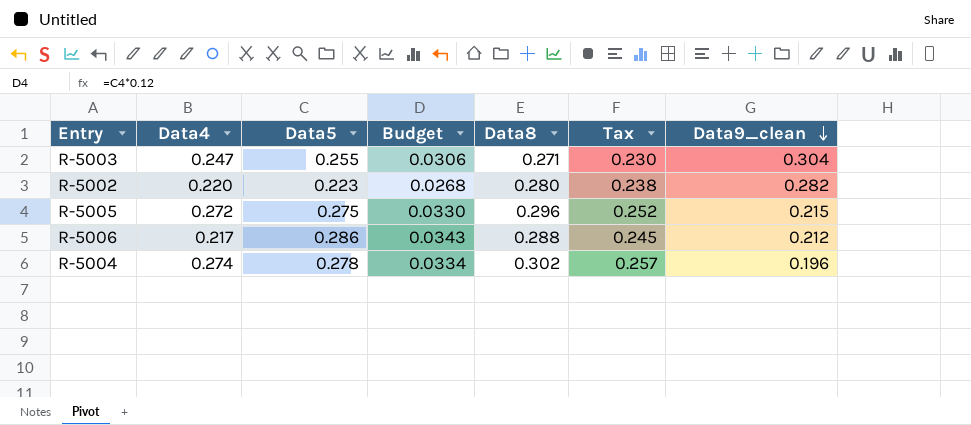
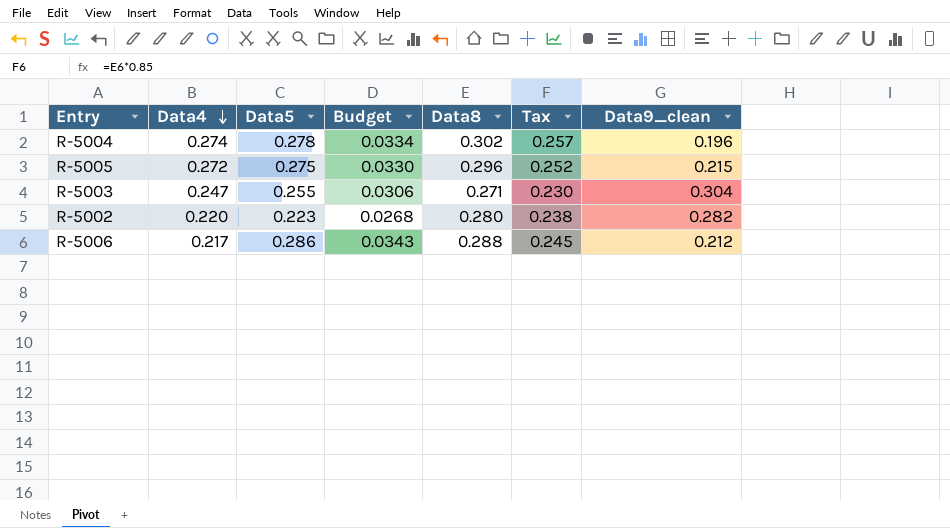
row order: Data9_clean descending -> Data4 descending

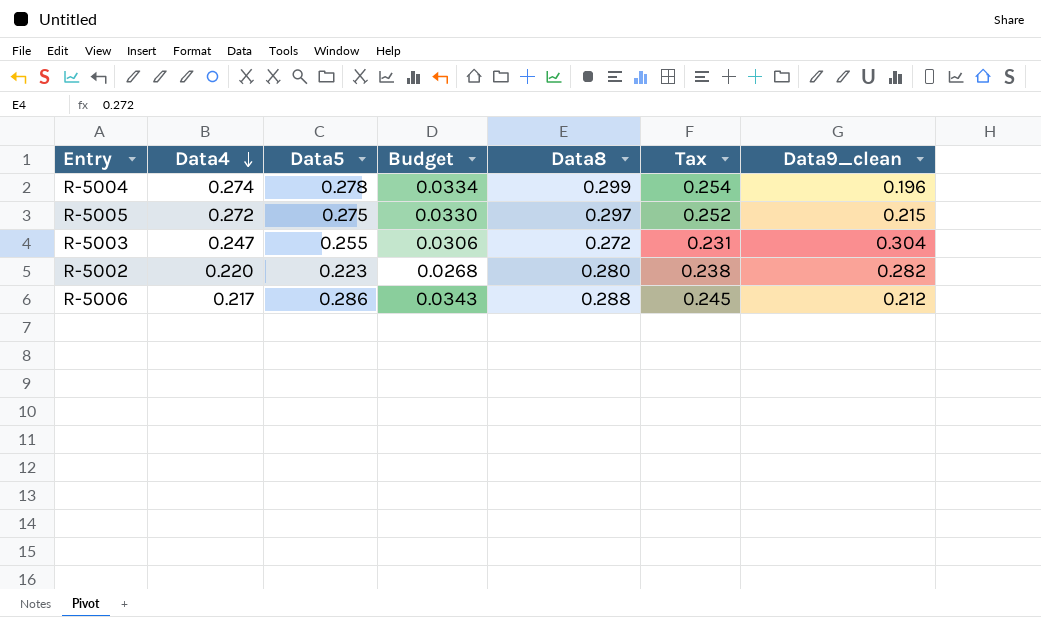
R-5004 | Data8: 0.302 -> 0.299
R-5004 | Tax: 0.257 -> 0.254
R-5005 | Data8: 0.296 -> 0.297
R-5003 | Data8: 0.271 -> 0.272
R-5003 | Tax: 0.230 -> 0.231

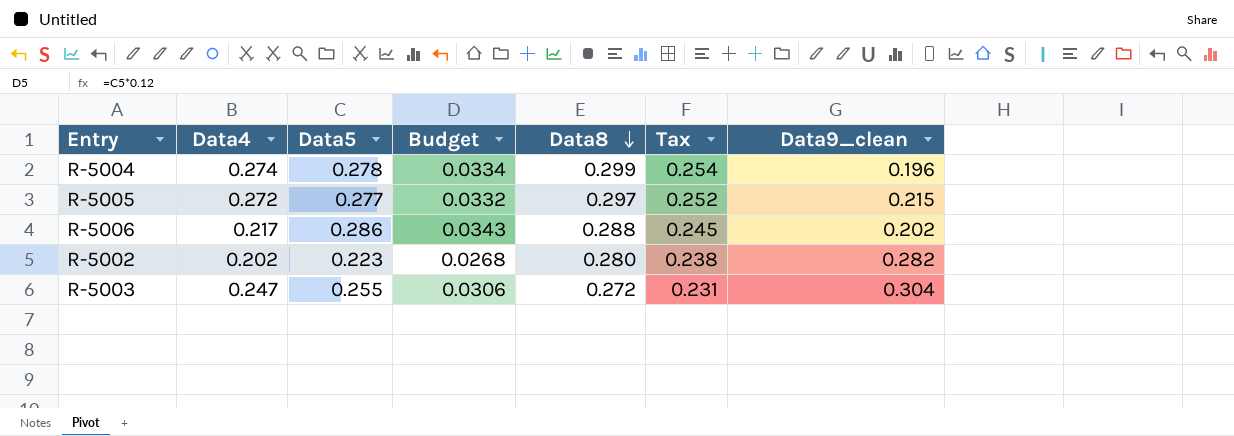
row order: Data4 descending -> Data8 descending
R-5005 | Data5: 0.275 -> 0.277
R-5005 | Budget: 0.0330 -> 0.0332
R-5006 | Data9_clean: 0.212 -> 0.202
R-5002 | Data4: 0.220 -> 0.202

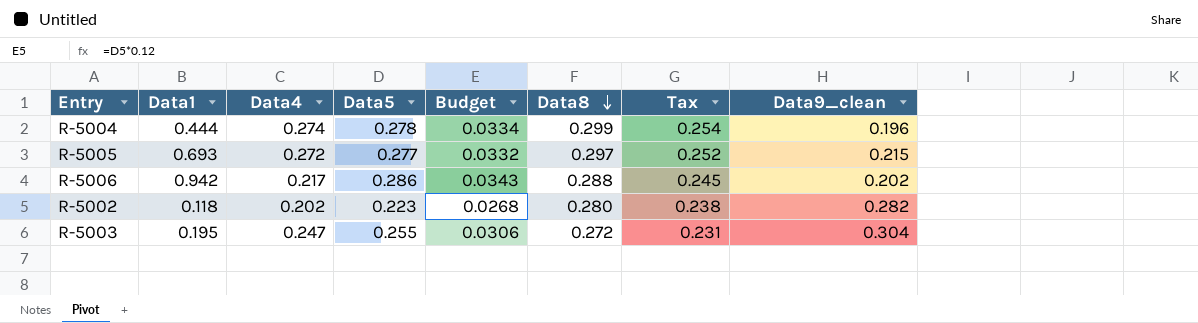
column Data1 | position: none -> 2

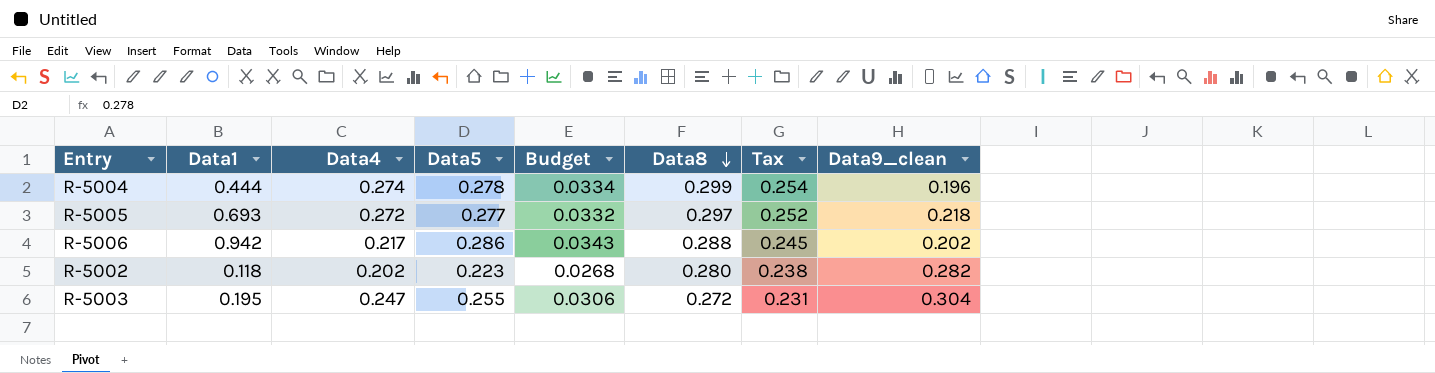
R-5005 | Data9_clean: 0.215 -> 0.218

